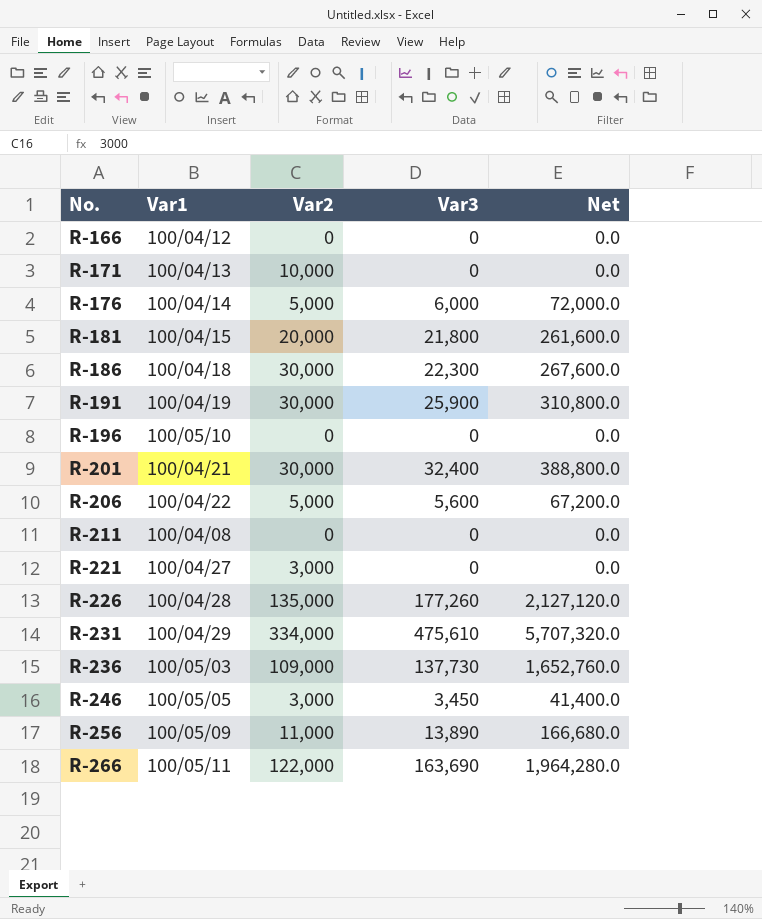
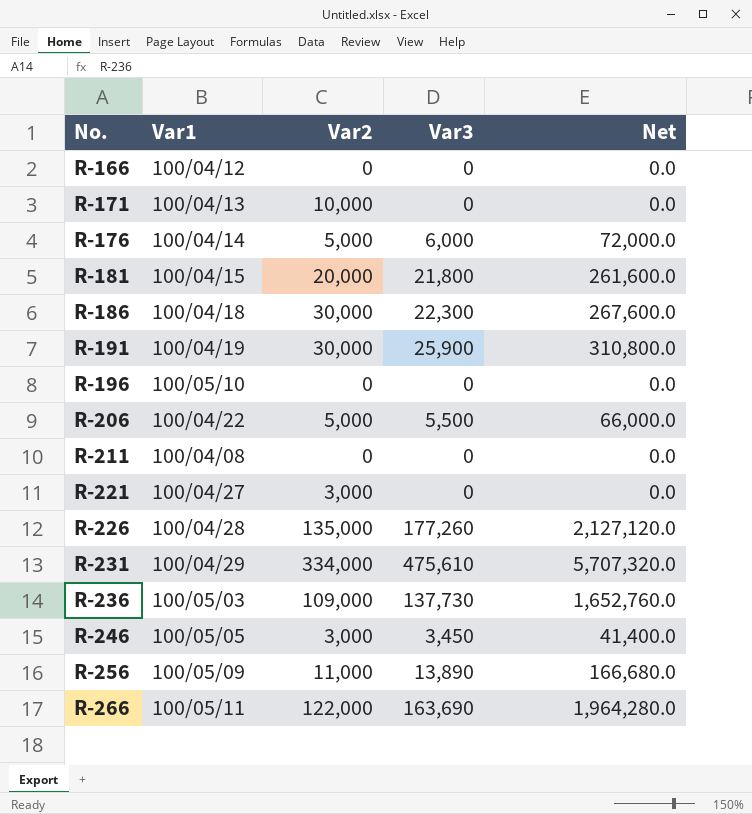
row R-201: 100/04/21 | 30,000 | 32,400 | 388,800.0 -> none
R-206 | Var3: 5,600 -> 5,500
R-206 | Net: 67,200.0 -> 66,000.0

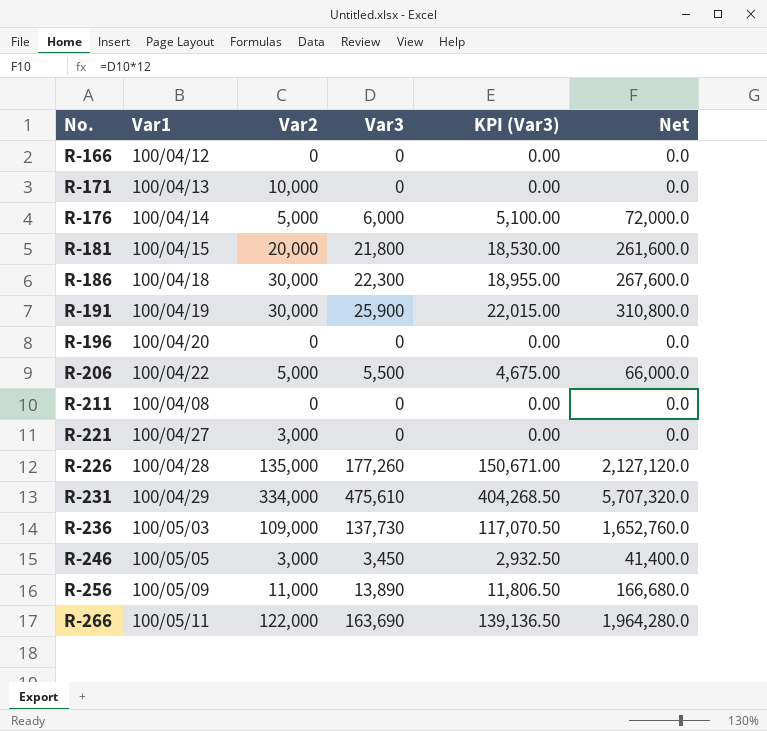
column KPI (Var3) | formula: none -> [Var3] * 0.85
R-196 | Var1: 100/05/10 -> 100/04/20

